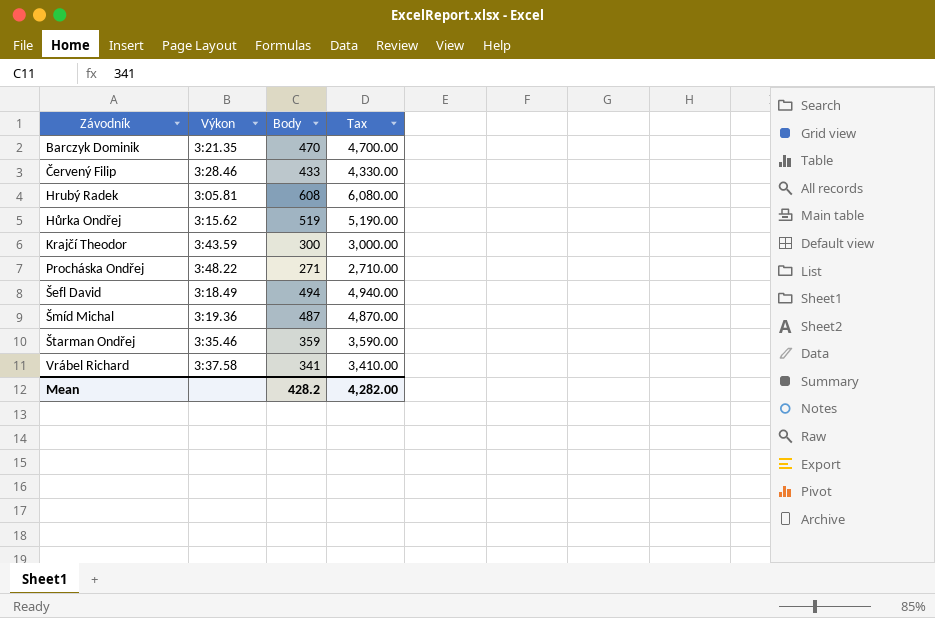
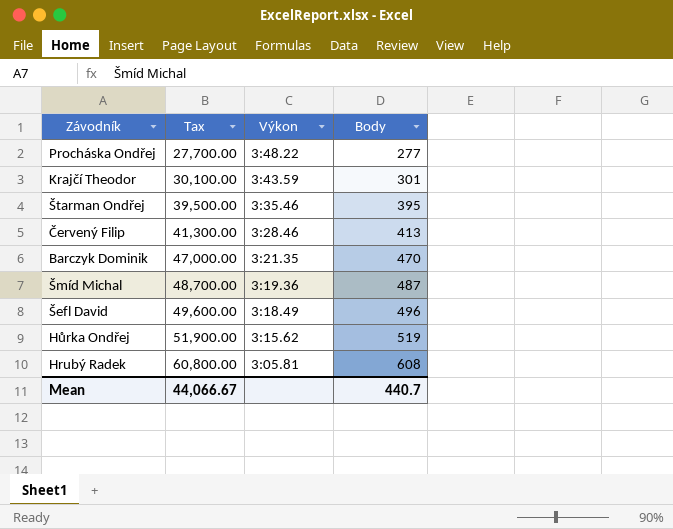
row order: Závodník ascending -> Tax ascending
column Tax | formula: [Body] * 10 -> [Body] * 100
column Tax | position: 4 -> 2
row Vrábel Richard: 3:37.58 | 341 | 3,410.00 -> none
Procháska Ondřej | Body: 271 -> 277
Krajčí Theodor | Body: 300 -> 301
Štarman Ondřej | Body: 359 -> 395
Červený Filip | Body: 433 -> 413
Šefl David | Body: 494 -> 496
Mean | Tax: 4,282.00 -> 44,066.67
Mean | Body: 428.2 -> 440.7

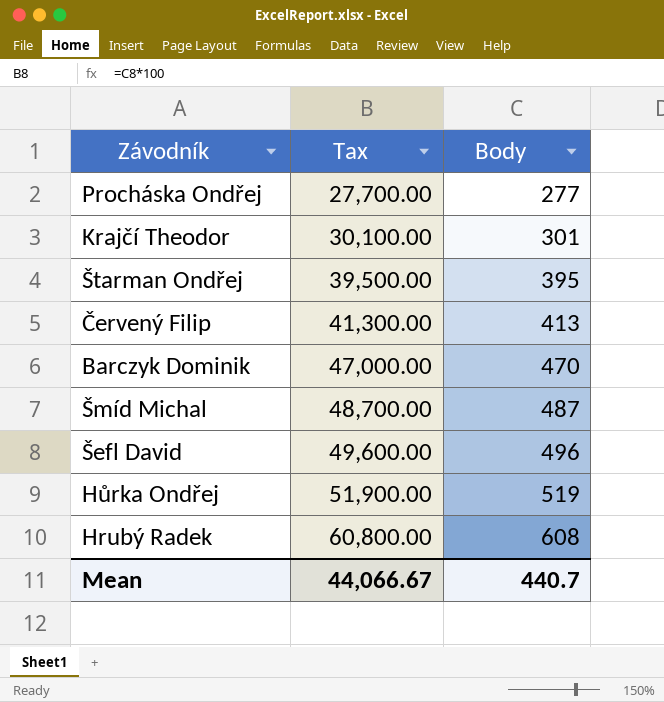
column Výkon | position: 3 -> none

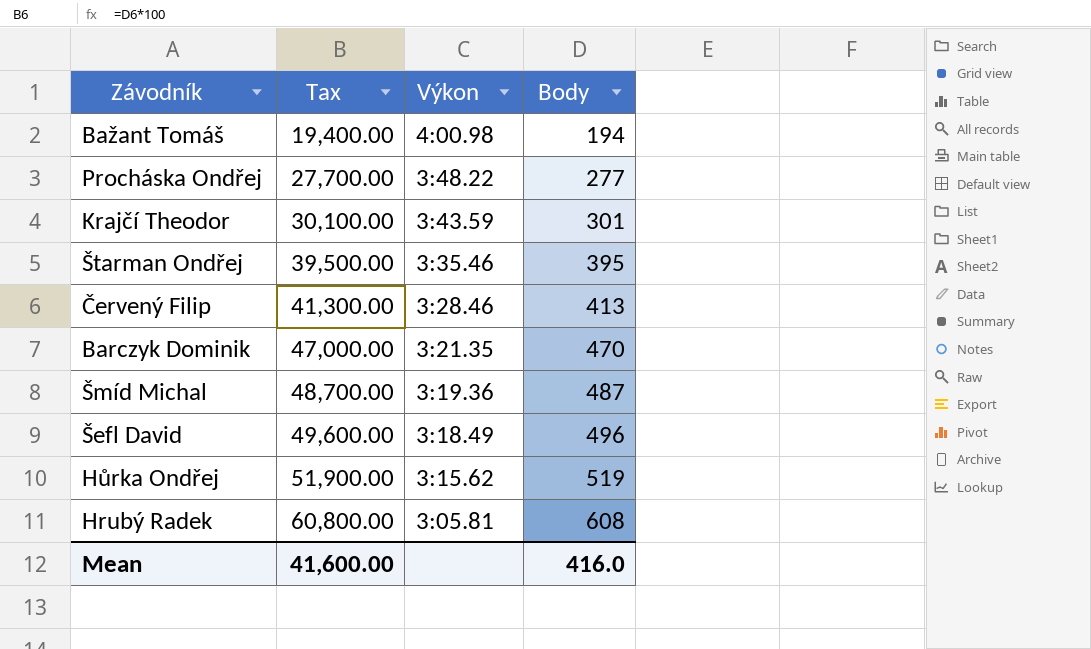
column Výkon | position: none -> 3
row Bažant Tomáš: none -> 19,400.00 | 4:00.98 | 194
Mean | Tax: 44,066.67 -> 41,600.00
Mean | Body: 440.7 -> 416.0

